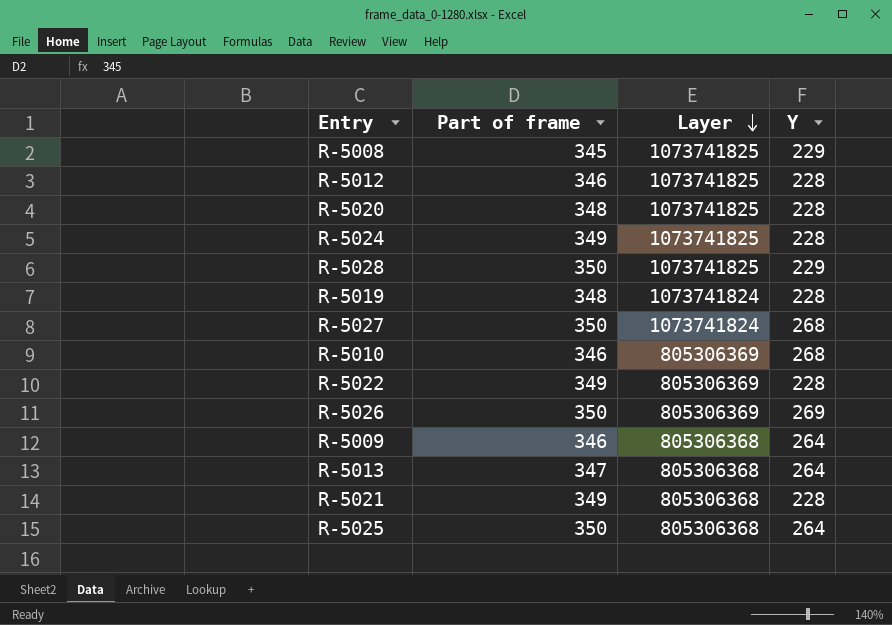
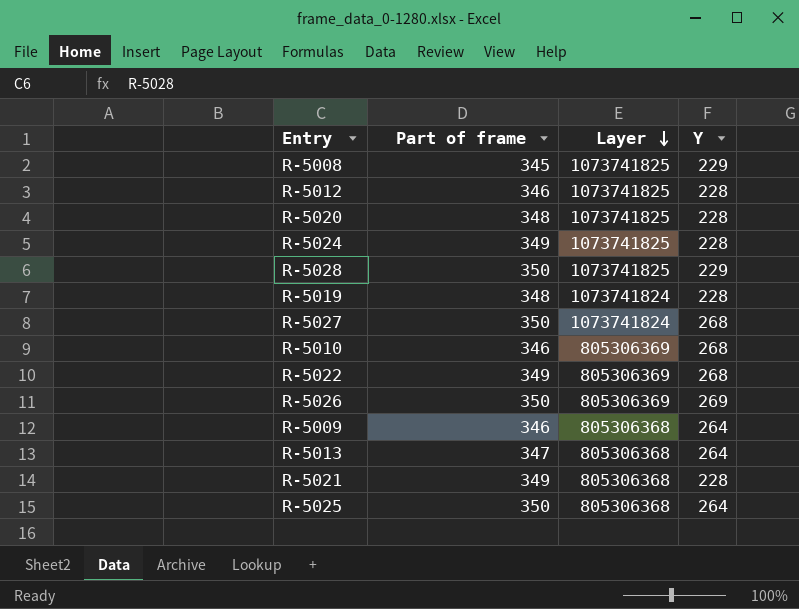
R-5022 | Y: 228 -> 268

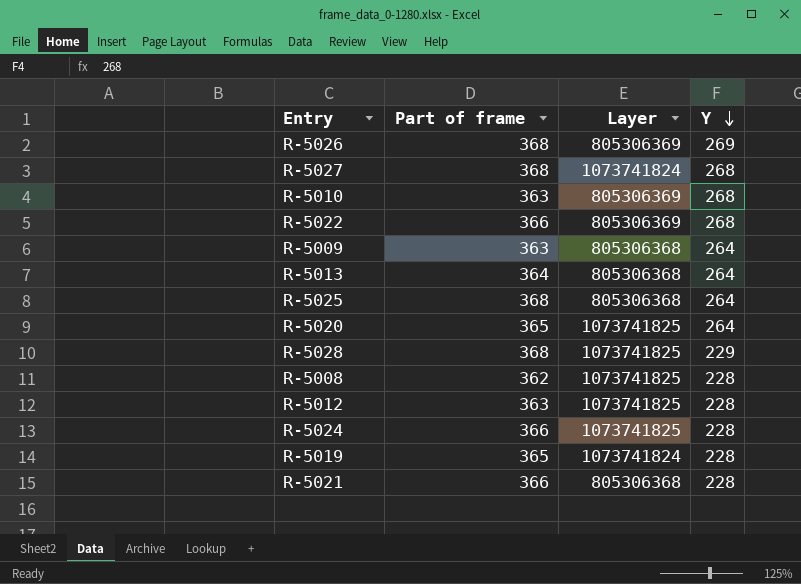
row order: Layer descending -> Y descending
R-5026 | Part of frame: 350 -> 368
R-5027 | Part of frame: 350 -> 368
R-5010 | Part of frame: 346 -> 363
R-5022 | Part of frame: 349 -> 366
R-5009 | Part of frame: 346 -> 363
R-5013 | Part of frame: 347 -> 364
R-5025 | Part of frame: 350 -> 368
R-5020 | Part of frame: 348 -> 365
R-5020 | Y: 228 -> 264
R-5028 | Part of frame: 350 -> 368
R-5008 | Part of frame: 345 -> 362
R-5008 | Y: 229 -> 228
R-5012 | Part of frame: 346 -> 363
R-5024 | Part of frame: 349 -> 366
R-5019 | Part of frame: 348 -> 365
R-5021 | Part of frame: 349 -> 366

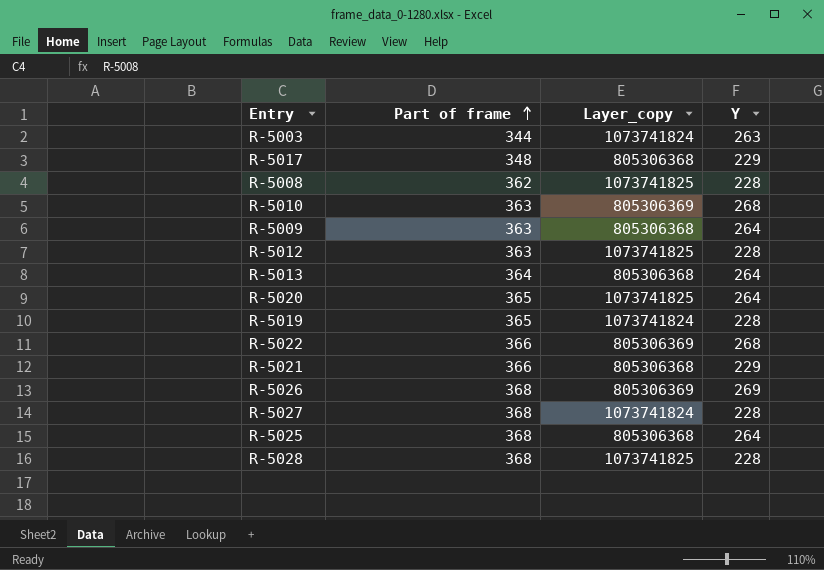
row order: Y descending -> Part of frame ascending
column name: Layer -> Layer_copy
row R-5024: 366 | 1073741825 | 228 -> none
row R-5003: none -> 344 | 1073741824 | 263
row R-5017: none -> 348 | 805306368 | 229
R-5021 | Y: 228 -> 229
R-5027 | Y: 268 -> 228
R-5028 | Y: 229 -> 228

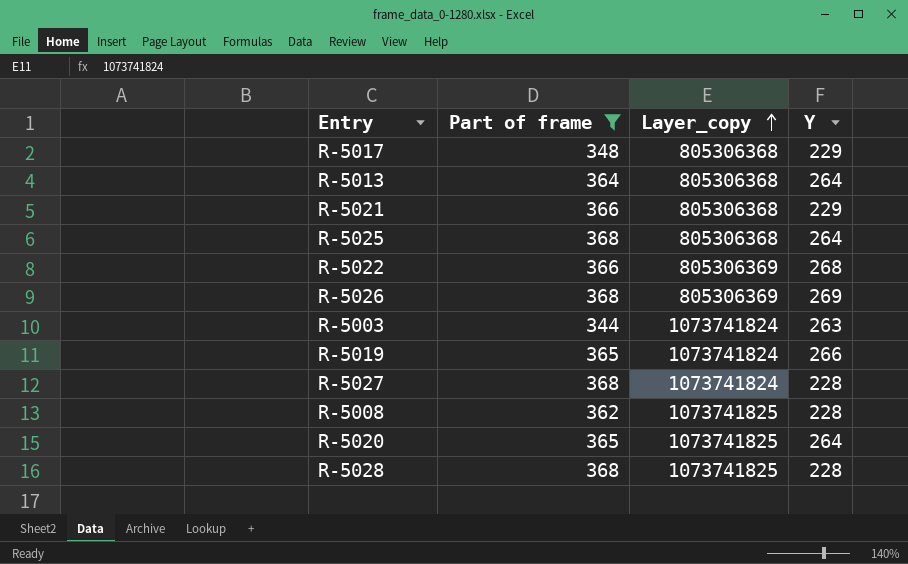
filter: none -> Part of frame != 363
row order: Part of frame ascending -> Layer_copy ascending
R-5019 | Y: 228 -> 266

